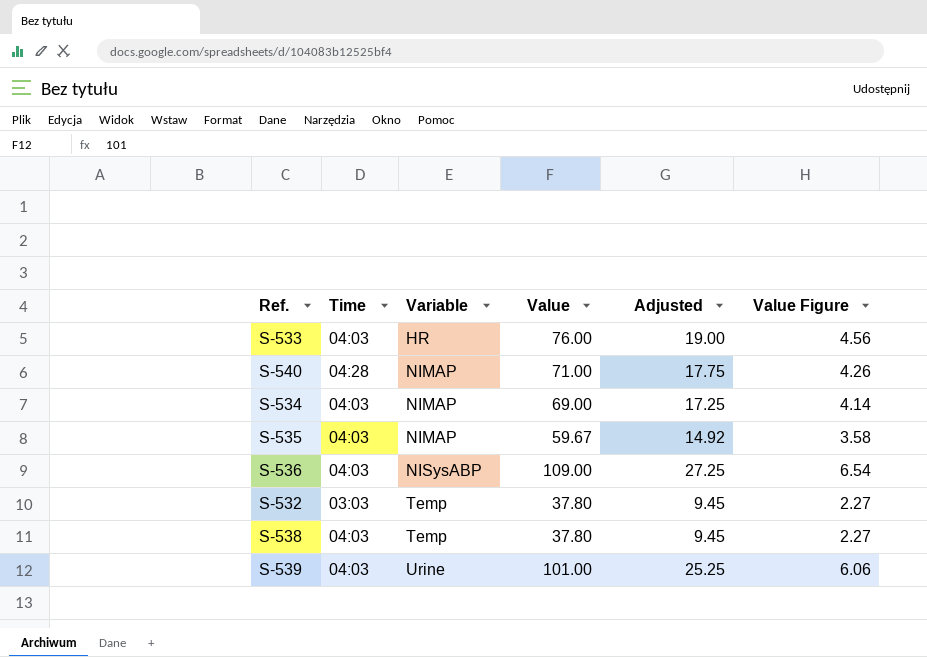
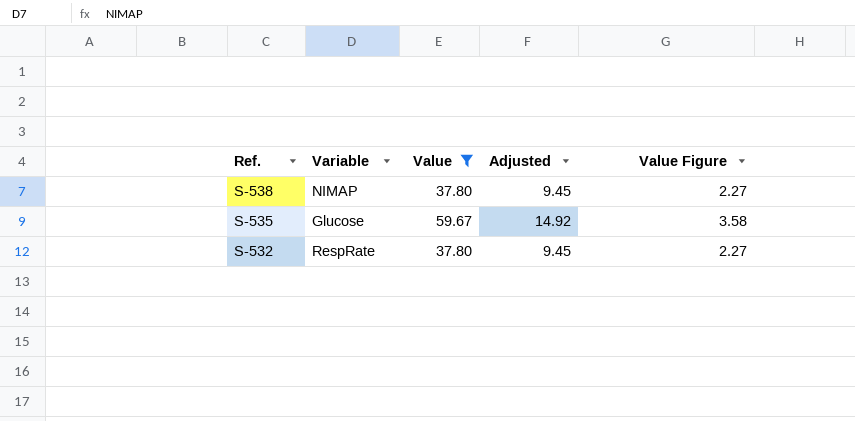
filter: none -> Value <= 59.67
row order: Variable ascending -> Ref. descending
column Time | position: 2 -> none
S-538 | Variable: Temp -> NIMAP
S-535 | Variable: NIMAP -> Glucose
S-532 | Variable: Temp -> RespRate

